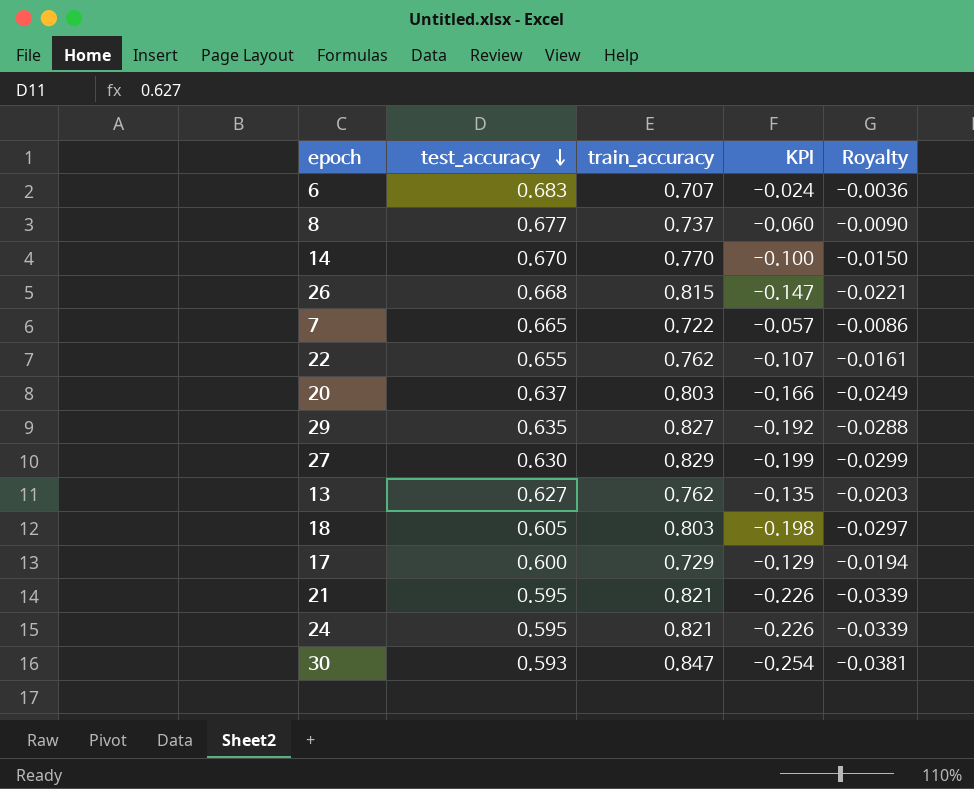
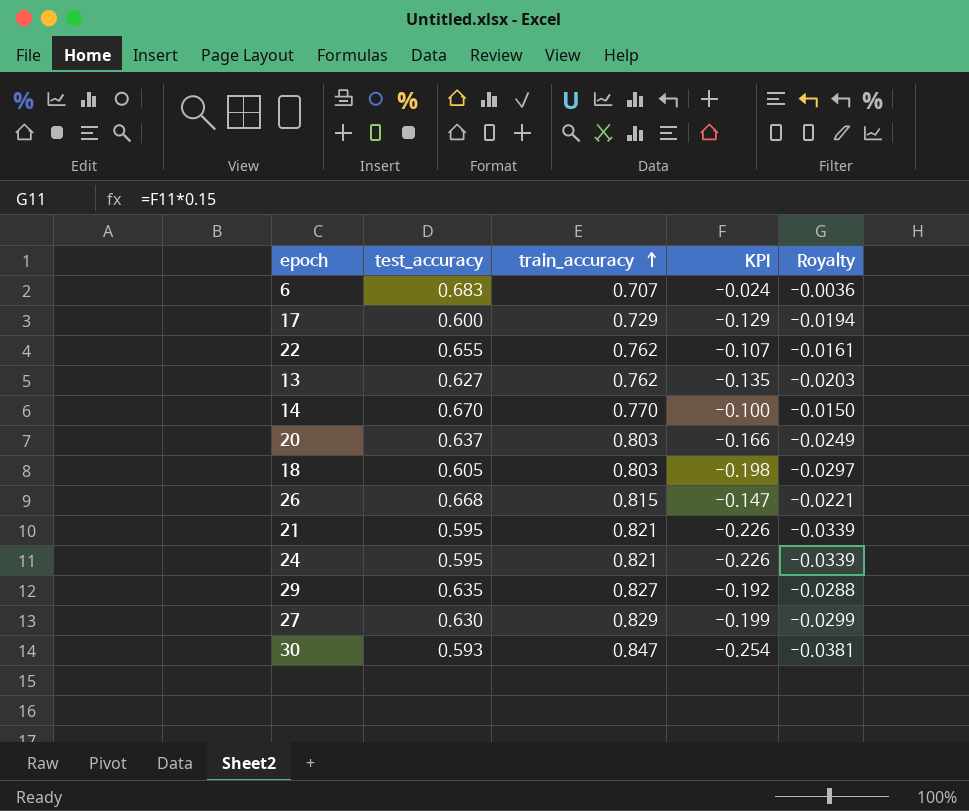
row order: test_accuracy descending -> train_accuracy ascending
row 8: 0.677 | 0.737 | -0.060 | -0.0090 -> none
row 7: 0.665 | 0.722 | -0.057 | -0.0086 -> none

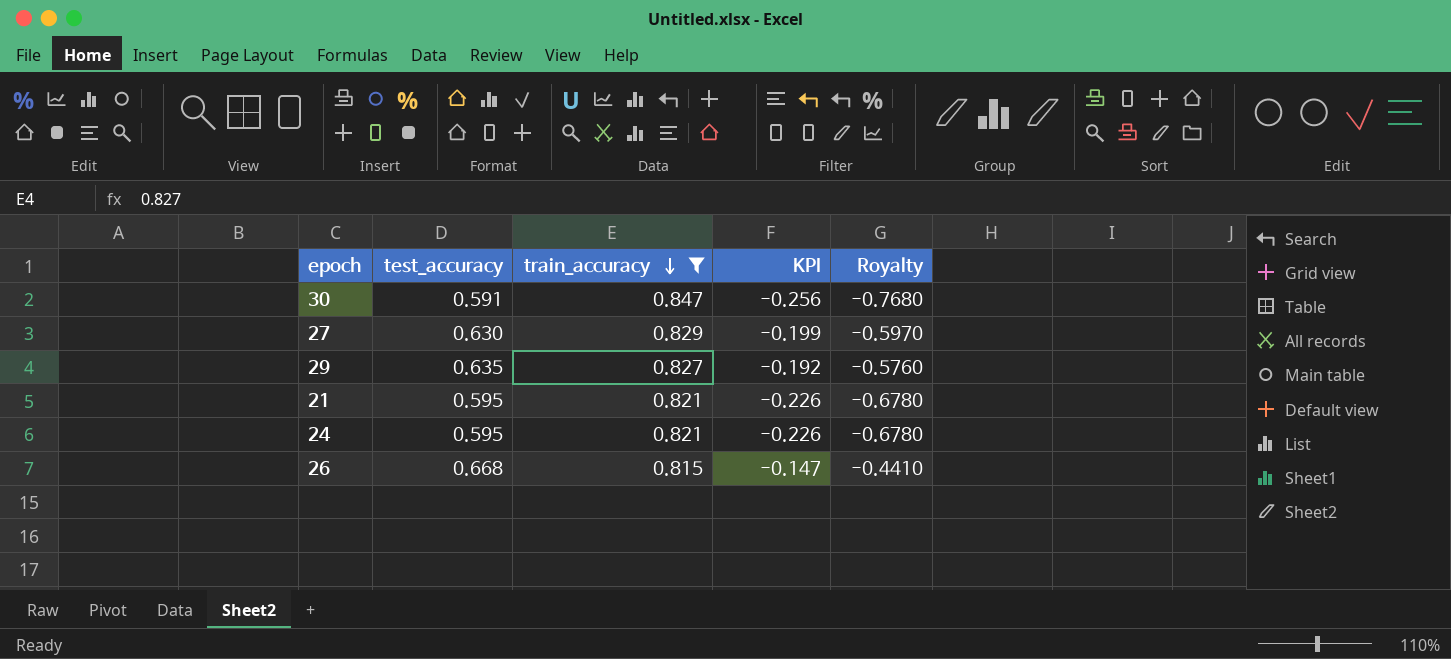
filter: none -> train_accuracy >= 0.815
row order: train_accuracy ascending -> train_accuracy descending
column Royalty | formula: [KPI] * 0.15 -> [KPI] * 3
30 | test_accuracy: 0.593 -> 0.591
30 | KPI: -0.254 -> -0.256

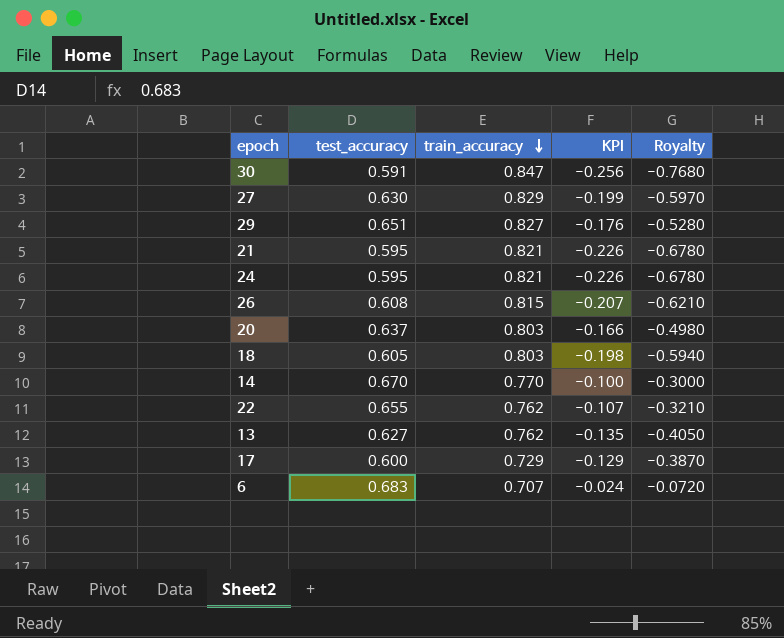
filter: train_accuracy >= 0.815 -> none
29 | test_accuracy: 0.635 -> 0.651
29 | KPI: -0.192 -> -0.176
29 | Royalty: -0.5760 -> -0.5280
26 | test_accuracy: 0.668 -> 0.608
26 | KPI: -0.147 -> -0.207
26 | Royalty: -0.4410 -> -0.6210

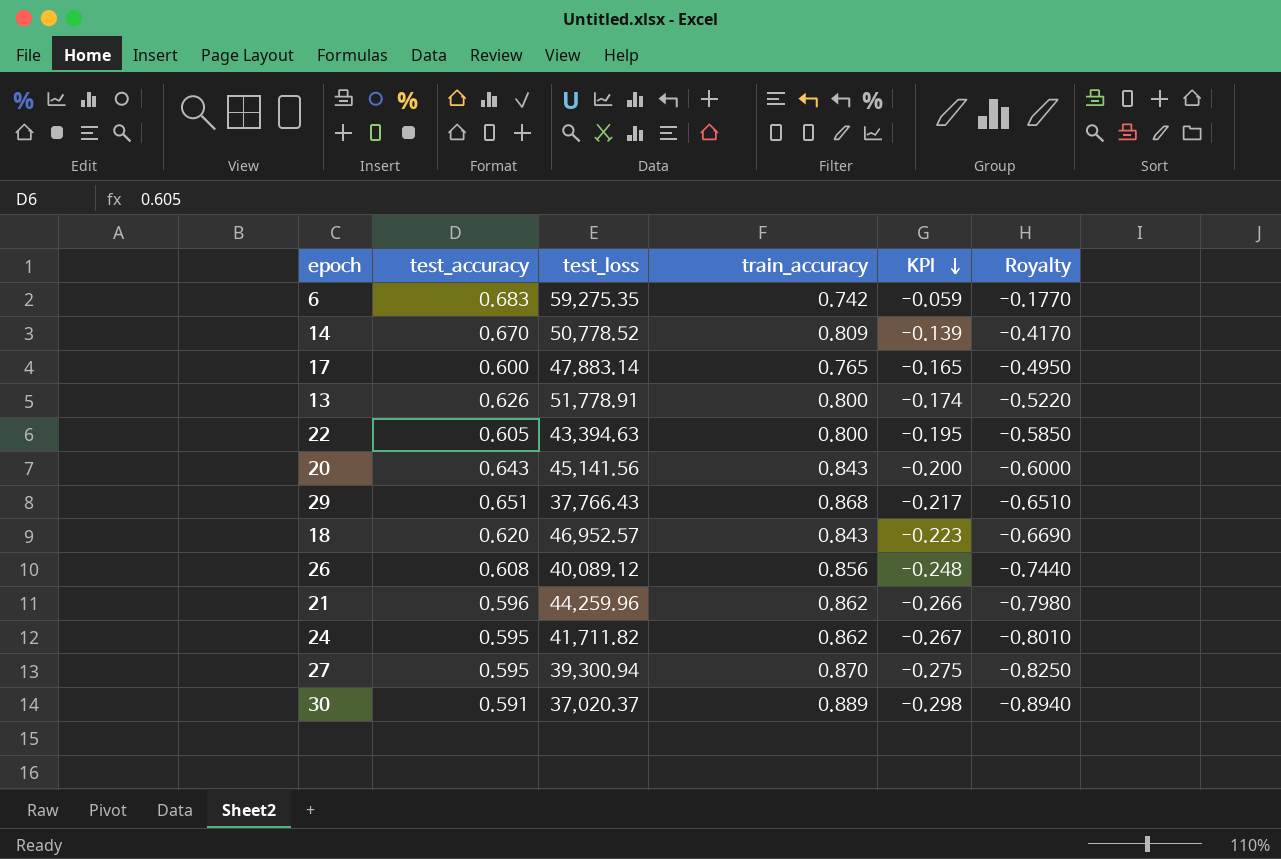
row order: train_accuracy descending -> KPI descending
column test_loss | position: none -> 3
6 | train_accuracy: 0.707 -> 0.742
6 | KPI: -0.024 -> -0.059
6 | Royalty: -0.0720 -> -0.1770
14 | train_accuracy: 0.770 -> 0.809
14 | KPI: -0.100 -> -0.139
14 | Royalty: -0.3000 -> -0.4170
17 | train_accuracy: 0.729 -> 0.765
17 | KPI: -0.129 -> -0.165
17 | Royalty: -0.3870 -> -0.4950
13 | test_accuracy: 0.627 -> 0.626
13 | train_accuracy: 0.762 -> 0.800
13 | KPI: -0.135 -> -0.174
13 | Royalty: -0.4050 -> -0.5220
22 | test_accuracy: 0.655 -> 0.605
22 | train_accuracy: 0.762 -> 0.800
22 | KPI: -0.107 -> -0.195
22 | Royalty: -0.3210 -> -0.5850
20 | test_accuracy: 0.637 -> 0.643
20 | train_accuracy: 0.803 -> 0.843
20 | KPI: -0.166 -> -0.200
20 | Royalty: -0.4980 -> -0.6000
29 | train_accuracy: 0.827 -> 0.868
29 | KPI: -0.176 -> -0.217
29 | Royalty: -0.5280 -> -0.6510
18 | test_accuracy: 0.605 -> 0.620
18 | train_accuracy: 0.803 -> 0.843
18 | KPI: -0.198 -> -0.223
18 | Royalty: -0.5940 -> -0.6690
26 | train_accuracy: 0.815 -> 0.856
26 | KPI: -0.207 -> -0.248
26 | Royalty: -0.6210 -> -0.7440
21 | test_accuracy: 0.595 -> 0.596
21 | train_accuracy: 0.821 -> 0.862
21 | KPI: -0.226 -> -0.266
21 | Royalty: -0.6780 -> -0.7980
24 | train_accuracy: 0.821 -> 0.862
24 | KPI: -0.226 -> -0.267
24 | Royalty: -0.6780 -> -0.8010
27 | test_accuracy: 0.630 -> 0.595
27 | train_accuracy: 0.829 -> 0.870
27 | KPI: -0.199 -> -0.275
27 | Royalty: -0.5970 -> -0.8250
30 | train_accuracy: 0.847 -> 0.889
30 | KPI: -0.256 -> -0.298
30 | Royalty: -0.7680 -> -0.8940

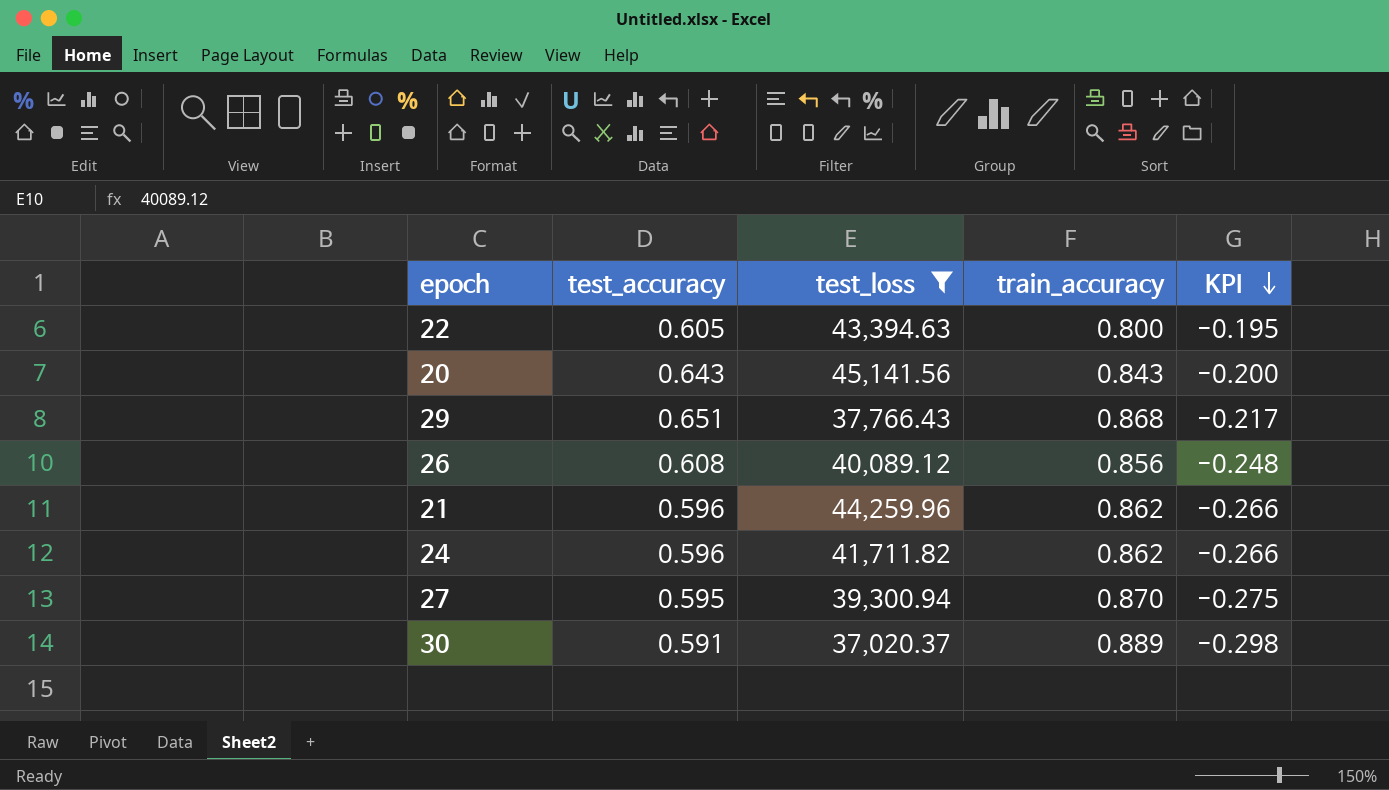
filter: none -> test_loss <= 45,141.56
column Royalty | formula: [KPI] * 3 -> none
24 | test_accuracy: 0.595 -> 0.596
24 | KPI: -0.267 -> -0.266

